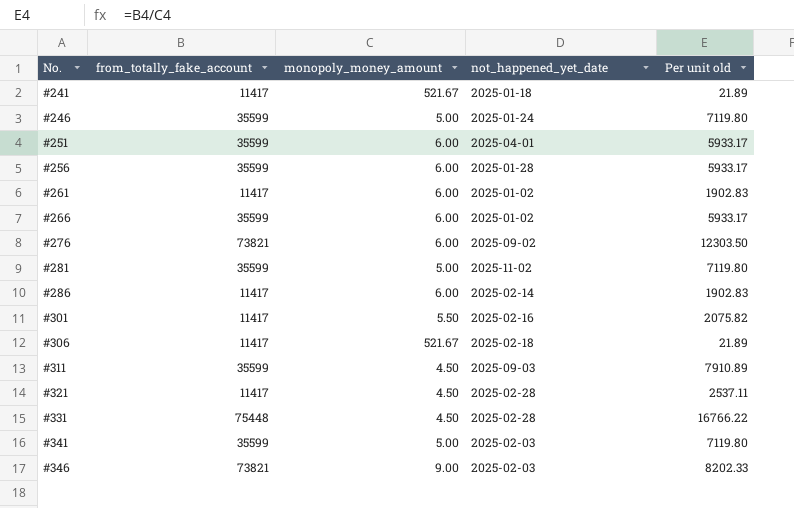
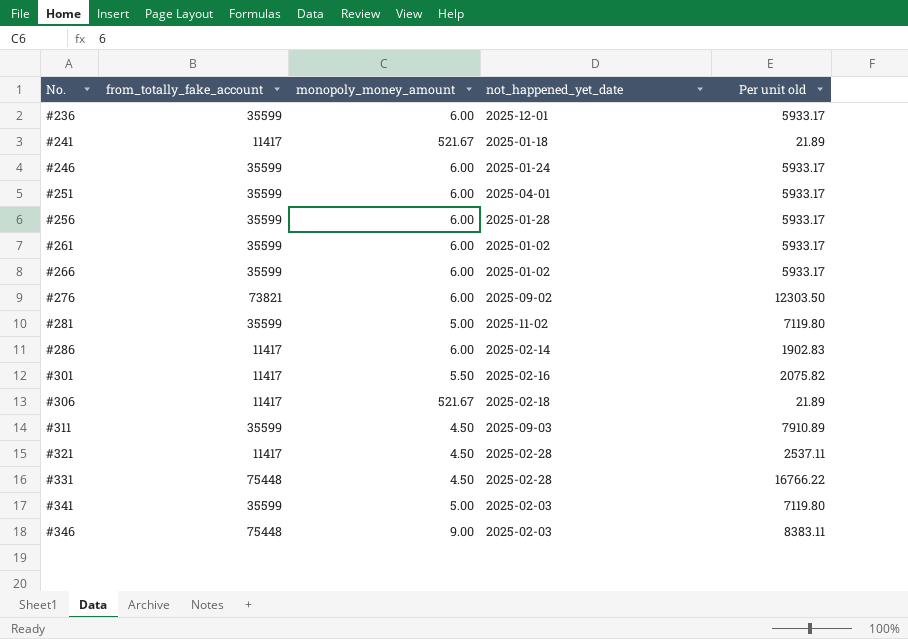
row #236: none -> 35599 | 6.00 | 2025-12-01 | 5933.17
#246 | monopoly_money_amount: 5.00 -> 6.00
#246 | Per unit old: 7119.80 -> 5933.17
#261 | from_totally_fake_account: 11417 -> 35599
#261 | Per unit old: 1902.83 -> 5933.17
#346 | from_totally_fake_account: 73821 -> 75448
#346 | Per unit old: 8202.33 -> 8383.11

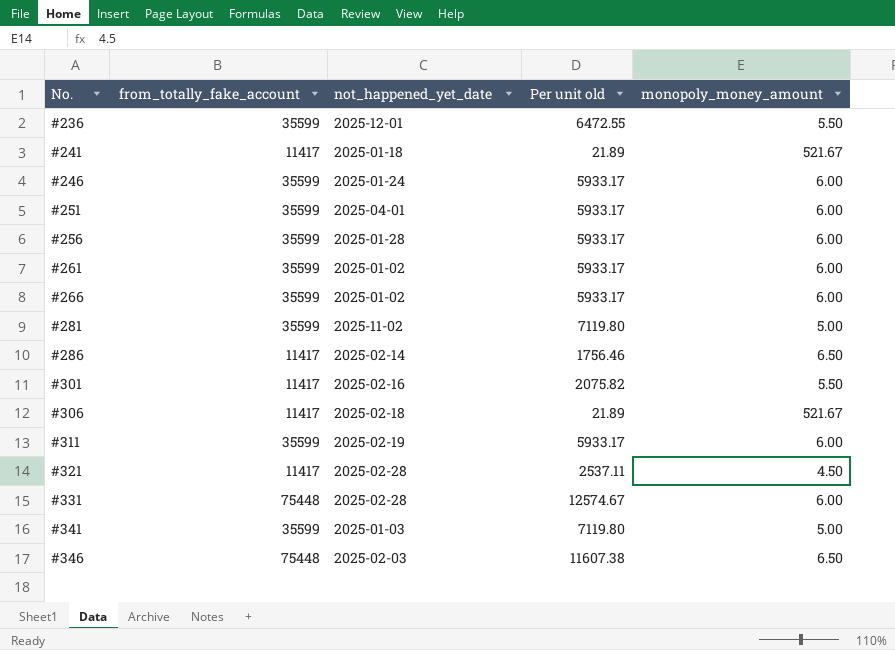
column monopoly_money_amount | position: 3 -> 5
row #276: 73821 | 6.00 | 2025-09-02 | 12303.50 -> none
#236 | Per unit old: 5933.17 -> 6472.55
#236 | monopoly_money_amount: 6.00 -> 5.50
#286 | Per unit old: 1902.83 -> 1756.46
#286 | monopoly_money_amount: 6.00 -> 6.50
#311 | not_happened_yet_date: 2025-09-03 -> 2025-02-19
#311 | Per unit old: 7910.89 -> 5933.17
#311 | monopoly_money_amount: 4.50 -> 6.00
#331 | Per unit old: 16766.22 -> 12574.67
#331 | monopoly_money_amount: 4.50 -> 6.00
#341 | not_happened_yet_date: 2025-02-03 -> 2025-01-03
#346 | Per unit old: 8383.11 -> 11607.38
#346 | monopoly_money_amount: 9.00 -> 6.50

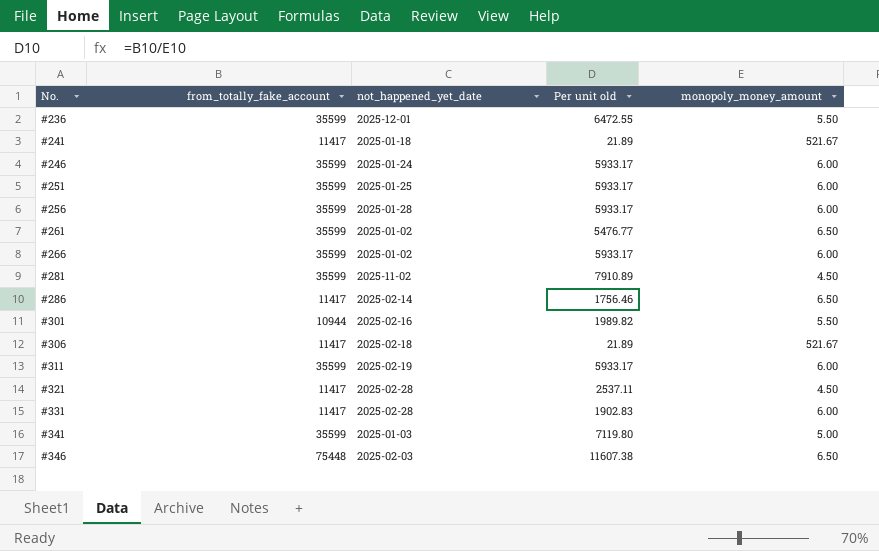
#251 | not_happened_yet_date: 2025-04-01 -> 2025-01-25
#261 | Per unit old: 5933.17 -> 5476.77
#261 | monopoly_money_amount: 6.00 -> 6.50
#281 | Per unit old: 7119.80 -> 7910.89
#281 | monopoly_money_amount: 5.00 -> 4.50
#301 | from_totally_fake_account: 11417 -> 10944
#301 | Per unit old: 2075.82 -> 1989.82
#331 | from_totally_fake_account: 75448 -> 11417
#331 | Per unit old: 12574.67 -> 1902.83

